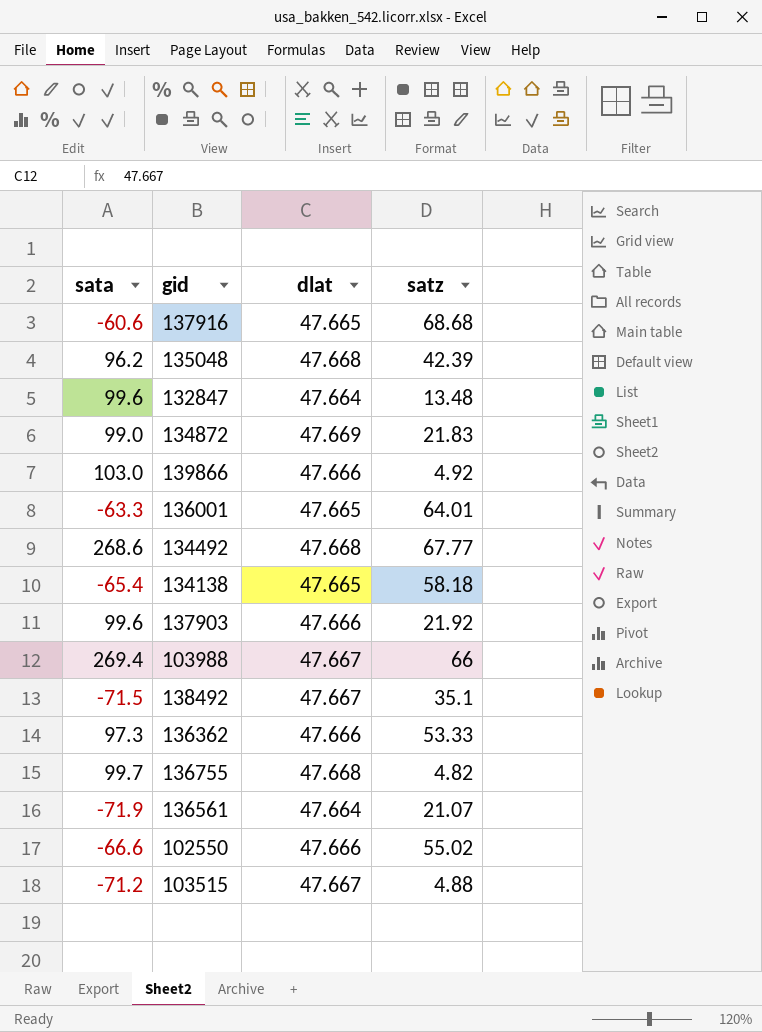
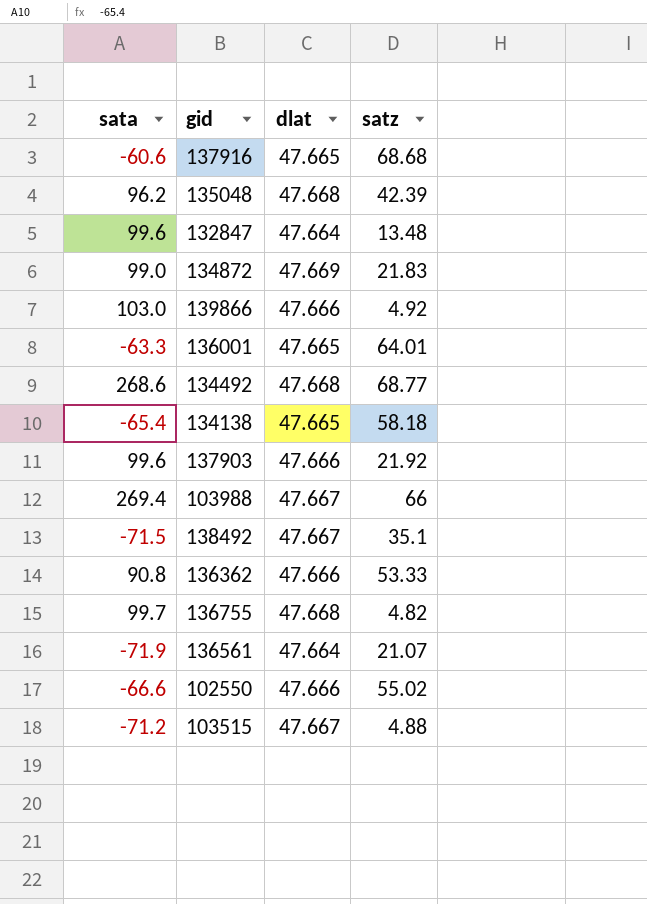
134492 | satz: 67.77 -> 68.77
136362 | sata: 97.3 -> 90.8

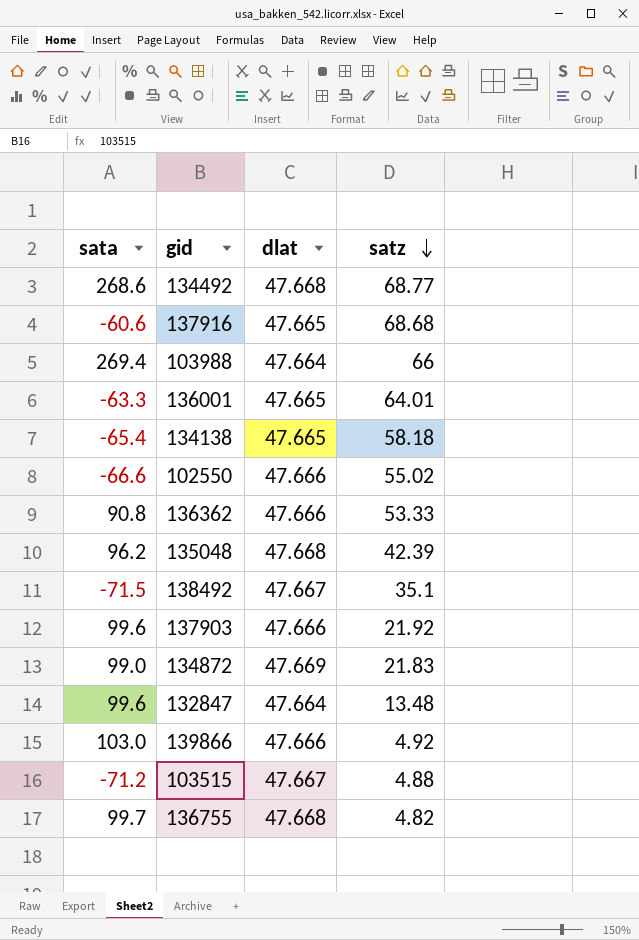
row order: none -> satz descending
row 136561: -71.9 | 47.664 | 21.07 -> none
103988 | dlat: 47.667 -> 47.664

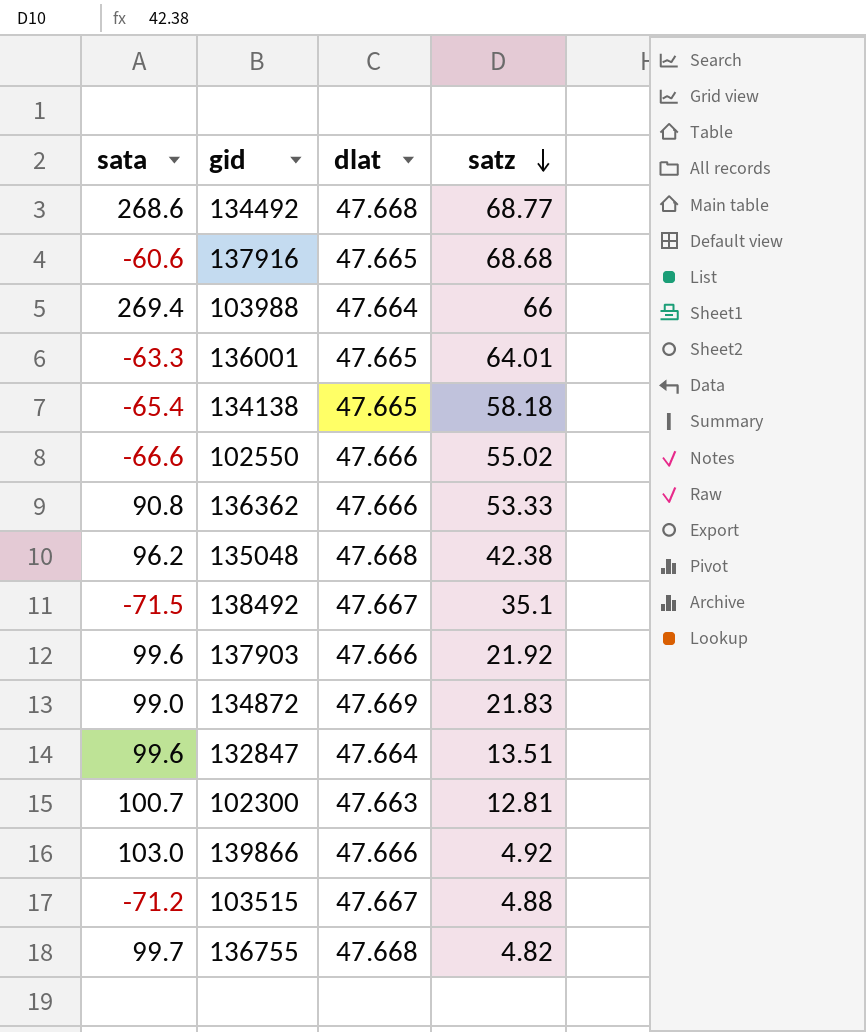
135048 | satz: 42.39 -> 42.38
132847 | satz: 13.48 -> 13.51
row 102300: none -> 100.7 | 47.663 | 12.81

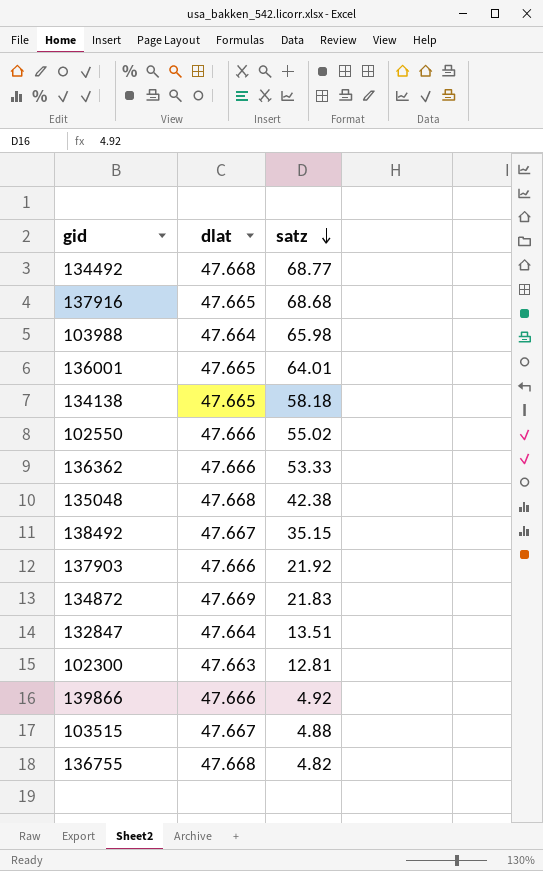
column sata | position: 1 -> none
103988 | satz: 66 -> 65.98
138492 | satz: 35.1 -> 35.15

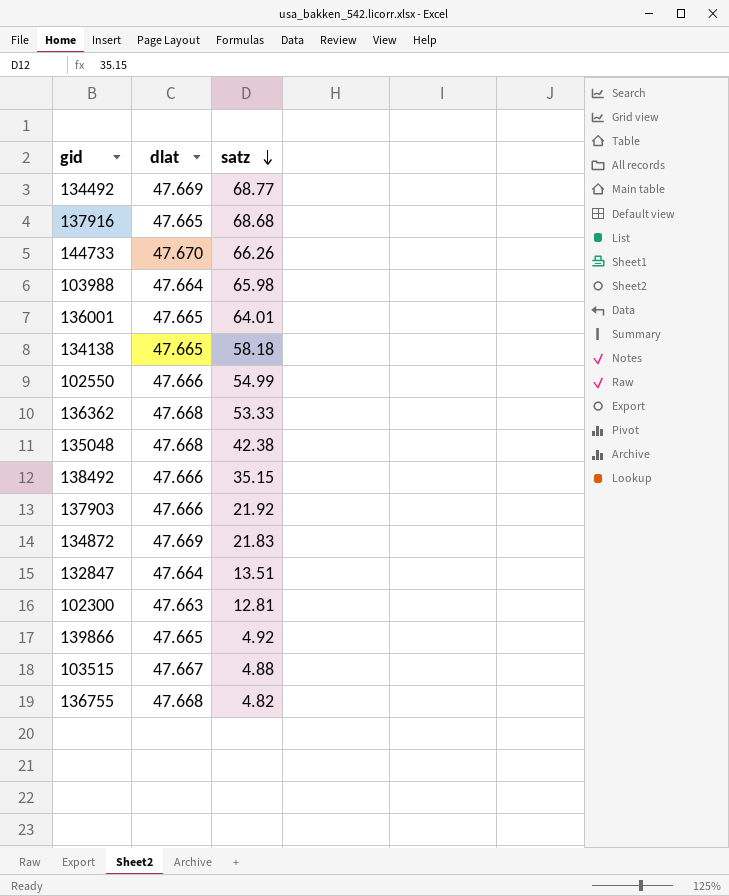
134492 | dlat: 47.668 -> 47.669
row 144733: none -> 47.670 | 66.26
102550 | satz: 55.02 -> 54.99
136362 | dlat: 47.666 -> 47.668
138492 | dlat: 47.667 -> 47.666
139866 | dlat: 47.666 -> 47.665

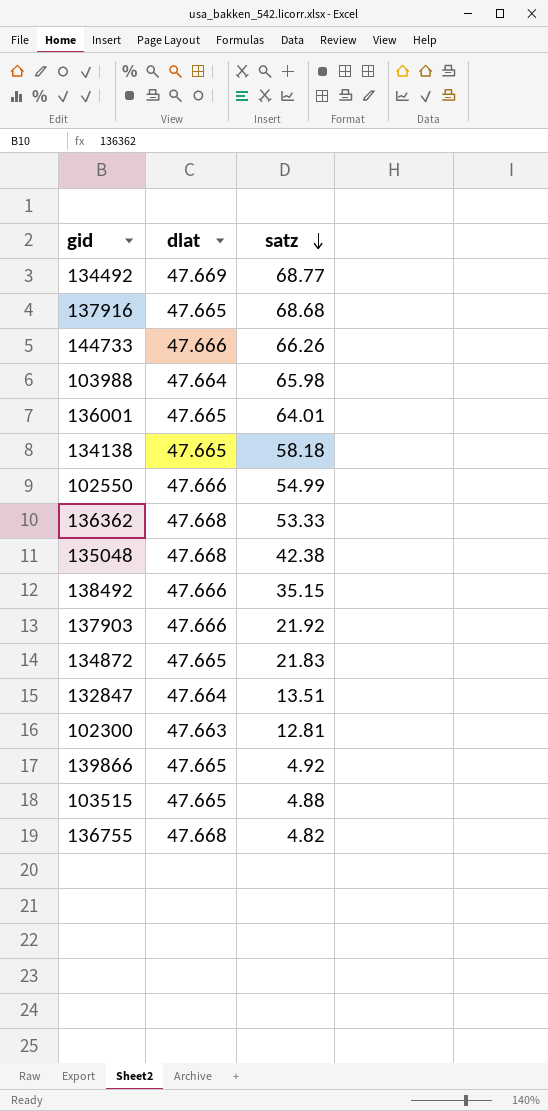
144733 | dlat: 47.670 -> 47.666
134872 | dlat: 47.669 -> 47.665
103515 | dlat: 47.667 -> 47.665

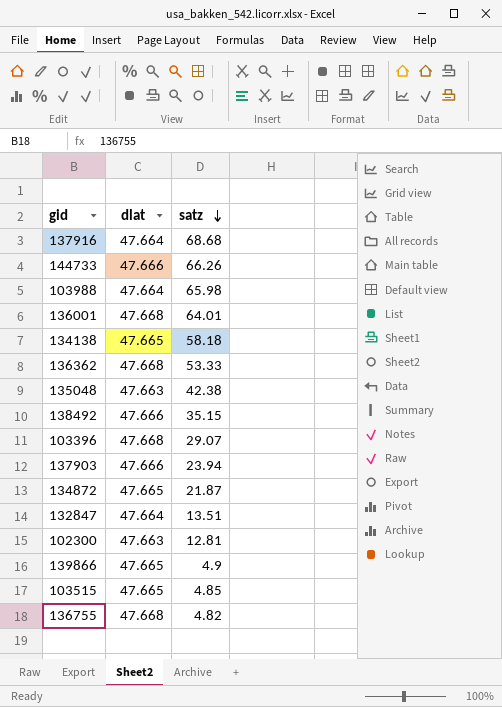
row 134492: 47.669 | 68.77 -> none
row 102550: 47.666 | 54.99 -> none
137916 | dlat: 47.665 -> 47.664
136001 | dlat: 47.665 -> 47.668
135048 | dlat: 47.668 -> 47.663
row 103396: none -> 47.668 | 29.07
137903 | satz: 21.92 -> 23.94
134872 | satz: 21.83 -> 21.87
139866 | satz: 4.92 -> 4.9
103515 | satz: 4.88 -> 4.85

